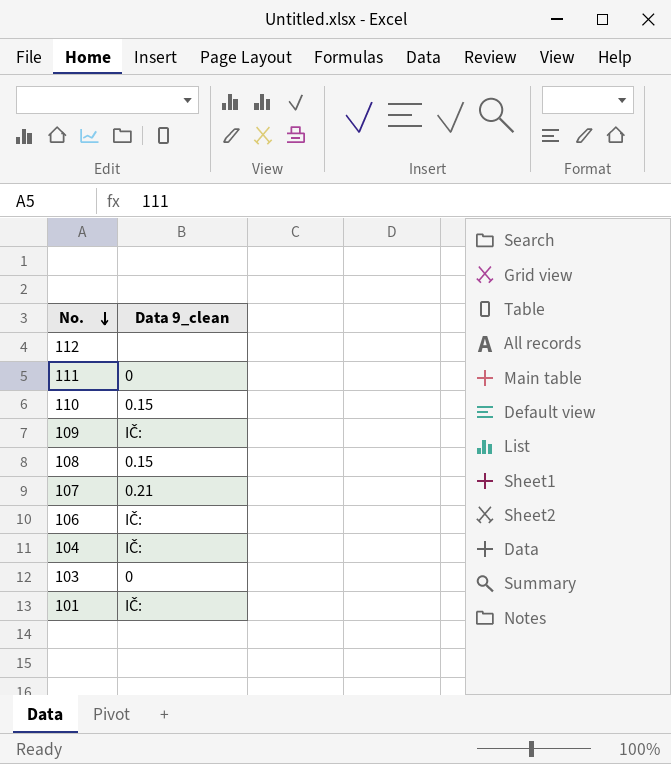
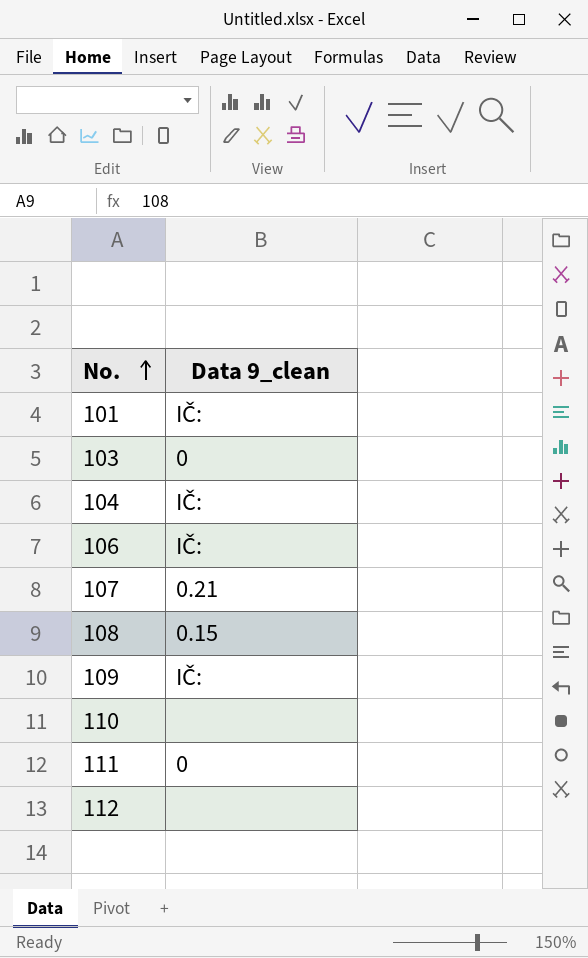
row order: No. descending -> No. ascending
110 | Data 9_clean: 0.15 -> none

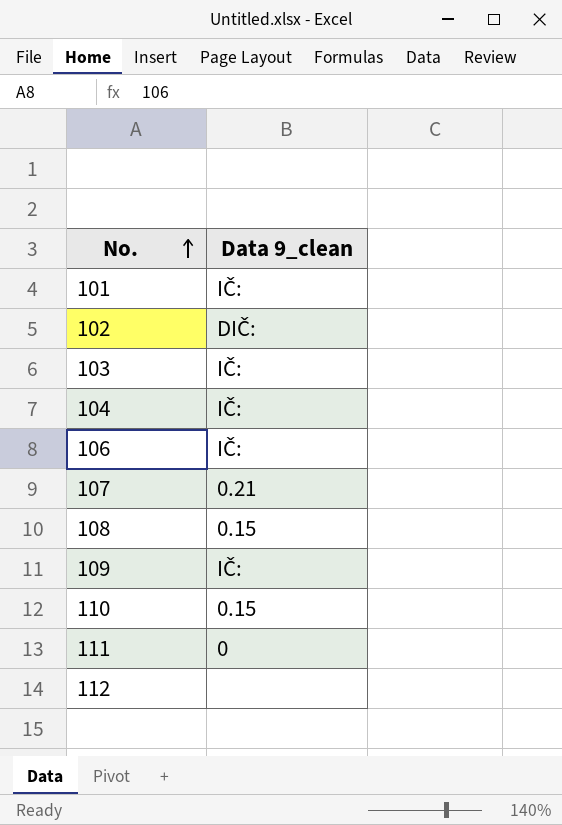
row 102: none -> DIČ:
103 | Data 9_clean: 0 -> IČ:
110 | Data 9_clean: none -> 0.15

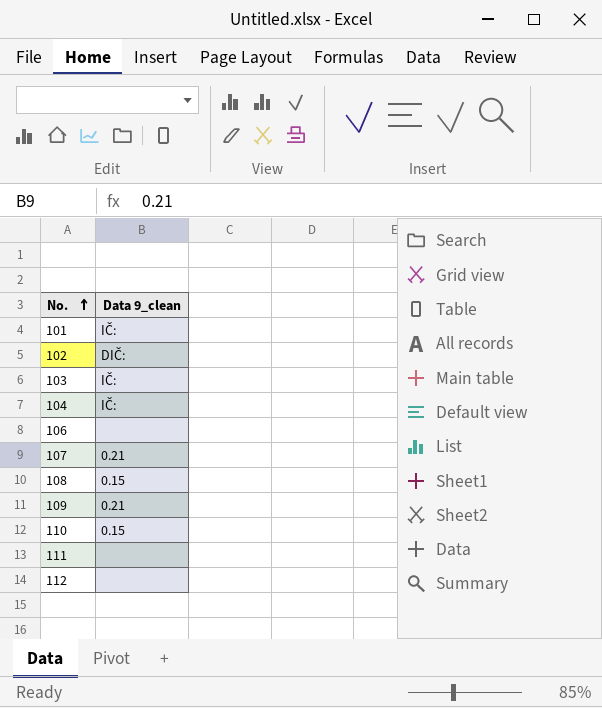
106 | Data 9_clean: IČ: -> none
109 | Data 9_clean: IČ: -> 0.21
111 | Data 9_clean: 0 -> none

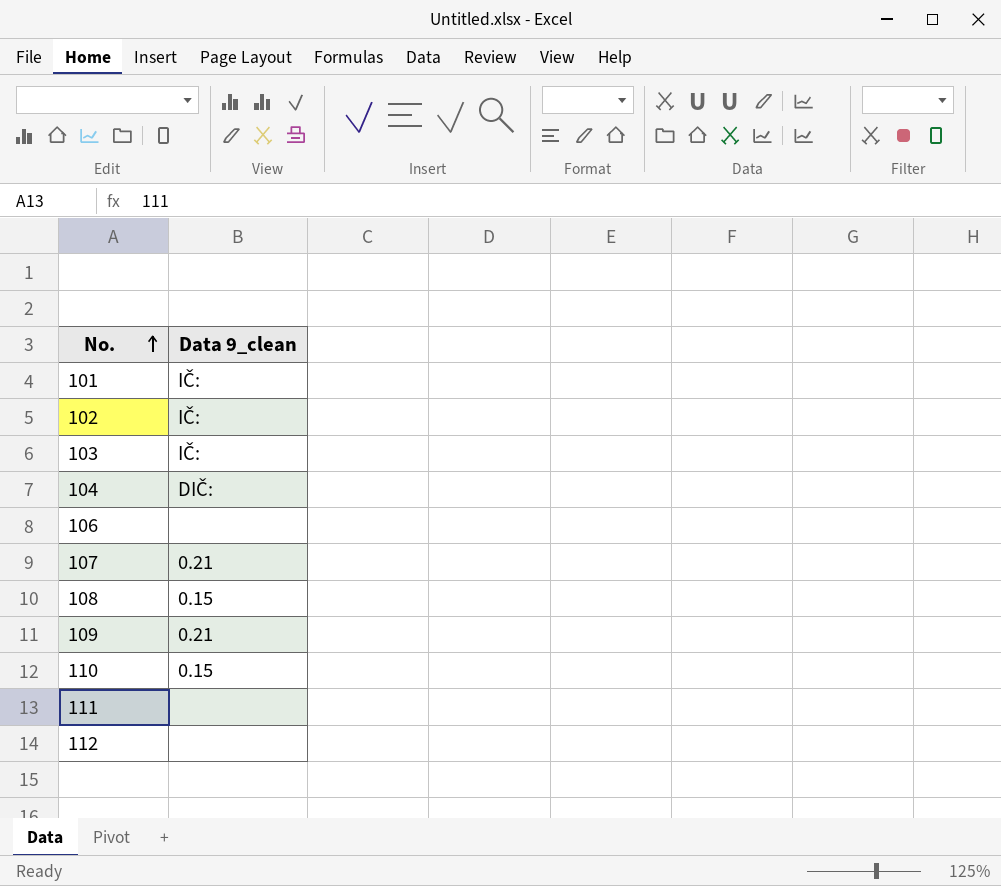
102 | Data 9_clean: DIČ: -> IČ:
104 | Data 9_clean: IČ: -> DIČ:

